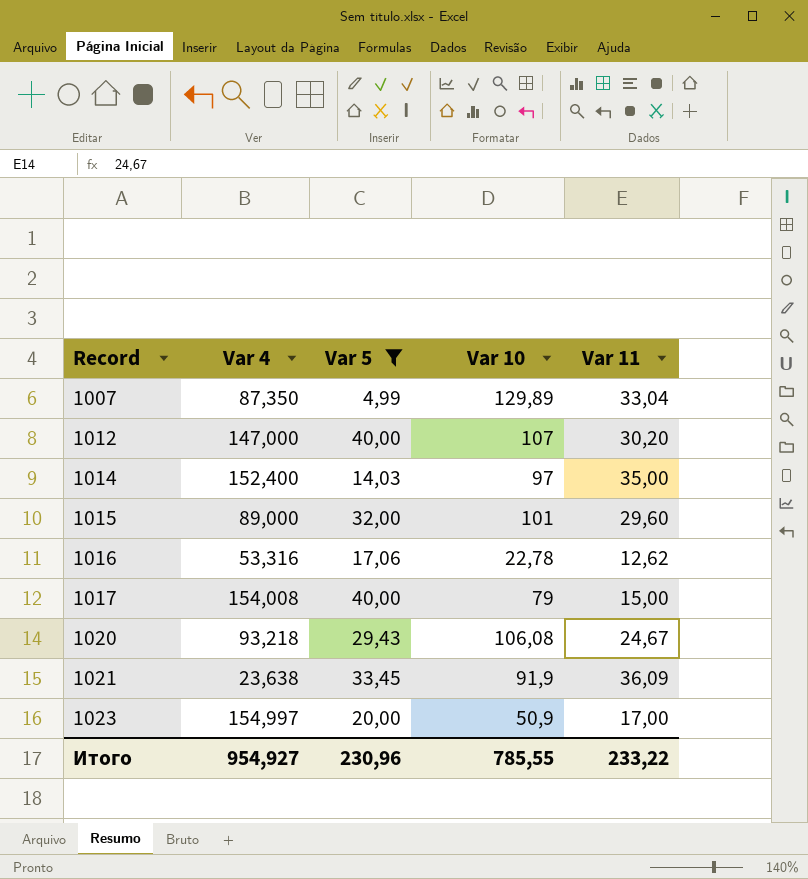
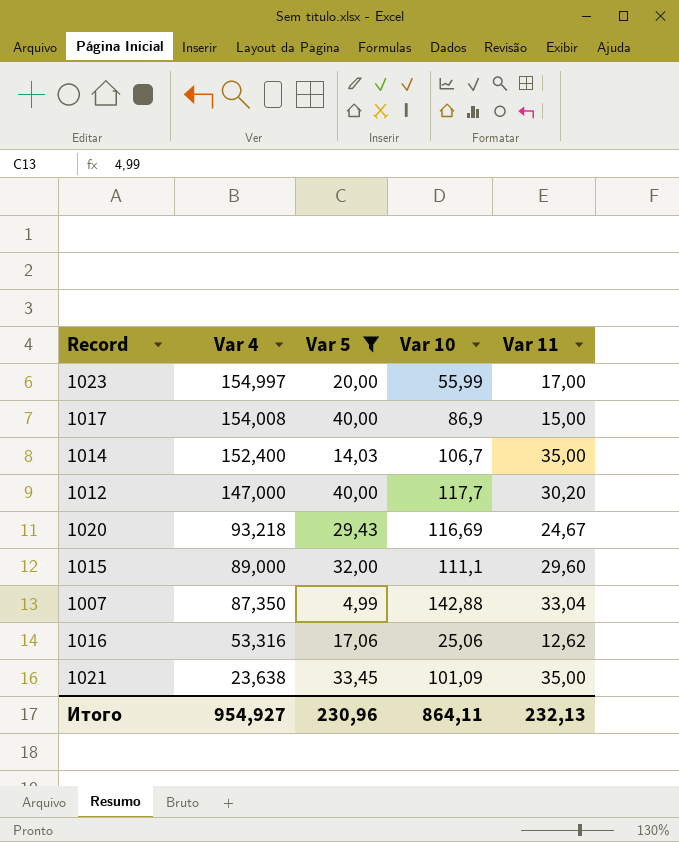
row order: Record ascending -> Var 4 descending
1023 | Var 10: 50,9 -> 55,99
1017 | Var 10: 79 -> 86,9
1014 | Var 10: 97 -> 106,7
1012 | Var 10: 107 -> 117,7
1020 | Var 10: 106,08 -> 116,69
1015 | Var 10: 101 -> 111,1
1007 | Var 10: 129,89 -> 142,88
1016 | Var 10: 22,78 -> 25,06
1021 | Var 10: 91,9 -> 101,09
1021 | Var 11: 36,09 -> 35,00
Итого | Var 10: 785,55 -> 864,11
Итого | Var 11: 233,22 -> 232,13

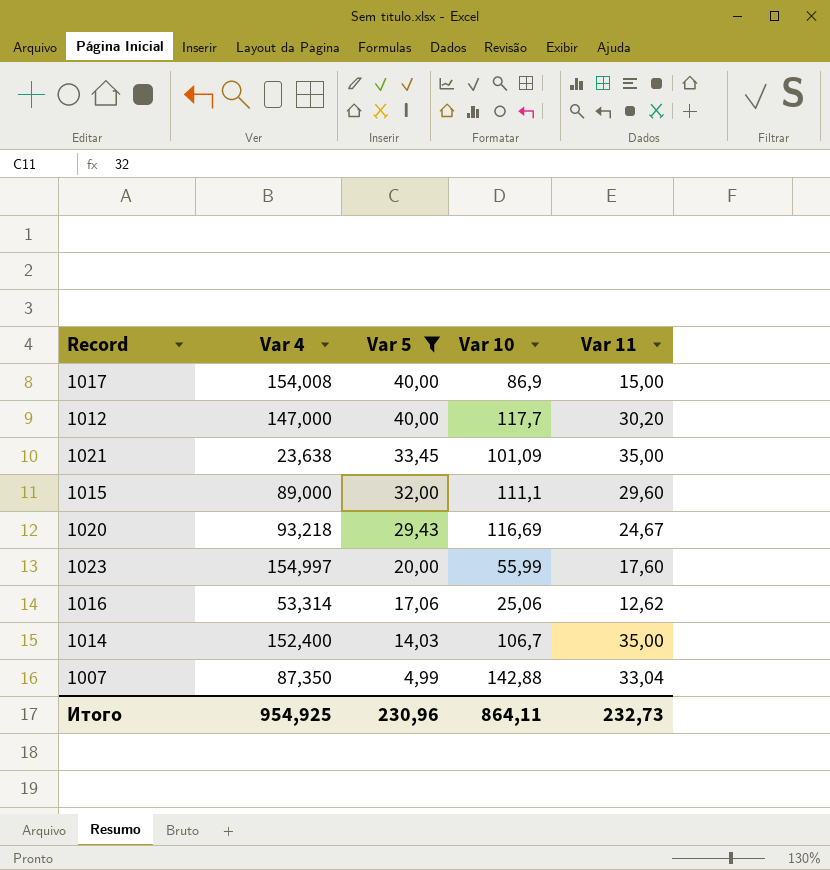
row order: Var 4 descending -> Var 5 descending
1023 | Var 11: 17,00 -> 17,60
1016 | Var 4: 53,316 -> 53,314
Итого | Var 4: 954,927 -> 954,925
Итого | Var 11: 232,13 -> 232,73

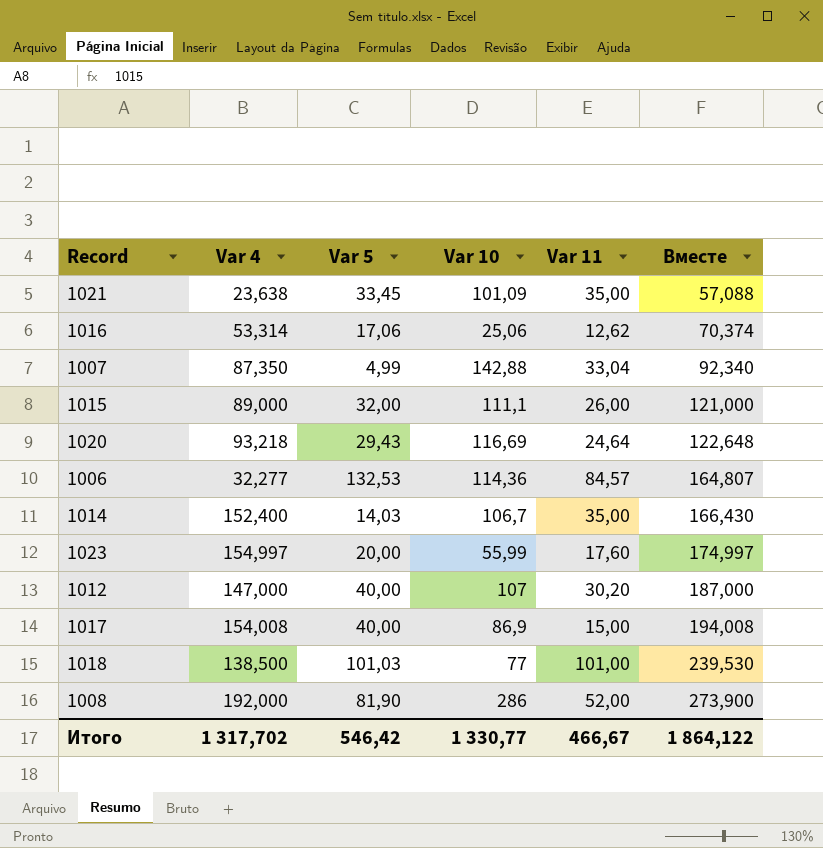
filter: Var 5 <= 40,00 -> none
row order: Var 5 descending -> Вместе ascending
column Вместе | formula: none -> [Var 4] + [Var 5]
1015 | Var 11: 29,60 -> 26,00
1020 | Var 11: 24,67 -> 24,64
1012 | Var 10: 117,7 -> 107
Итого | Var 4: 954,925 -> 1 317,702
Итого | Var 5: 230,96 -> 546,42
Итого | Var 10: 864,11 -> 1 330,77
Итого | Var 11: 232,73 -> 466,67

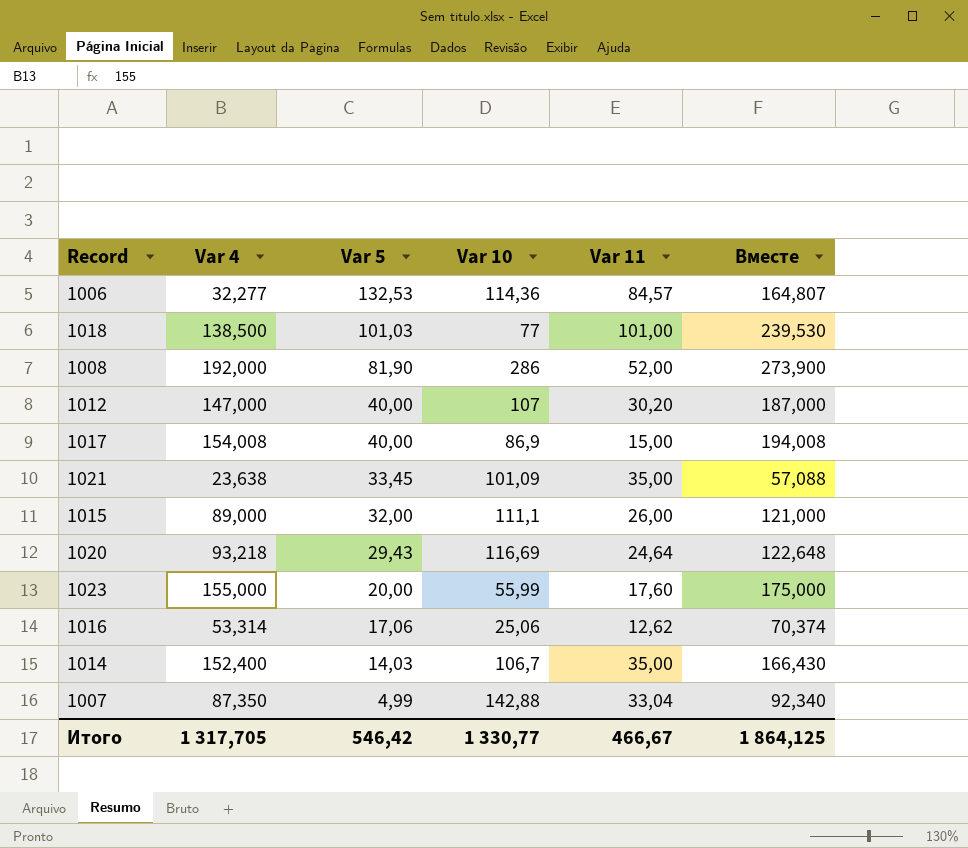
row order: Вместе ascending -> Var 5 descending
1023 | Var 4: 154,997 -> 155,000
1023 | Вместе: 174,997 -> 175,000
Итого | Var 4: 1 317,702 -> 1 317,705
Итого | Вместе: 1 864,122 -> 1 864,125

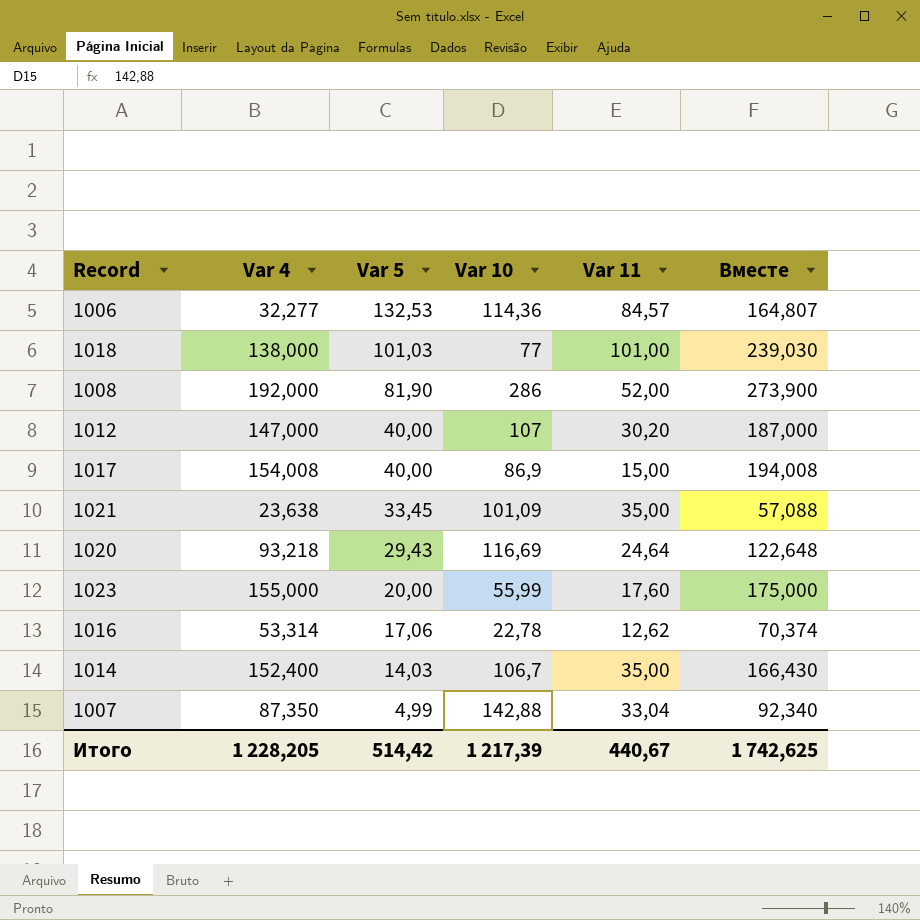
row 1015: 89,000 | 32,00 | 111,1 | 26,00 | 121,000 -> none
1018 | Var 4: 138,500 -> 138,000
1018 | Вместе: 239,530 -> 239,030
1016 | Var 10: 25,06 -> 22,78
Итого | Var 4: 1 317,705 -> 1 228,205
Итого | Var 5: 546,42 -> 514,42
Итого | Var 10: 1 330,77 -> 1 217,39
Итого | Var 11: 466,67 -> 440,67
Итого | Вместе: 1 864,125 -> 1 742,625

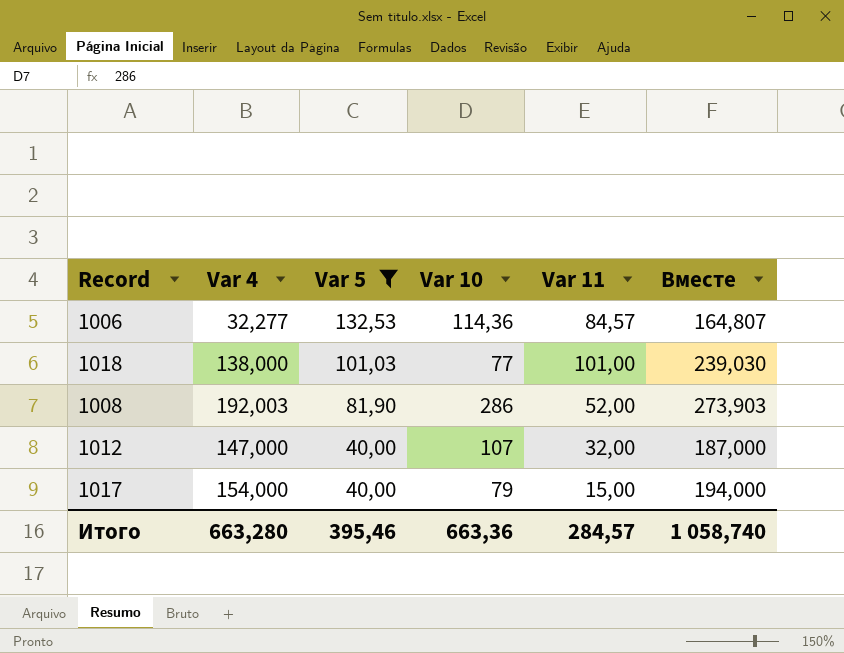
filter: none -> Var 5 >= 40,00
1008 | Var 4: 192,000 -> 192,003
1008 | Вместе: 273,900 -> 273,903
1012 | Var 11: 30,20 -> 32,00
1017 | Var 4: 154,008 -> 154,000
1017 | Var 10: 86,9 -> 79
1017 | Вместе: 194,008 -> 194,000
Итого | Var 4: 1 228,205 -> 663,280
Итого | Var 5: 514,42 -> 395,46
Итого | Var 10: 1 217,39 -> 663,36
Итого | Var 11: 440,67 -> 284,57
Итого | Вместе: 1 742,625 -> 1 058,740

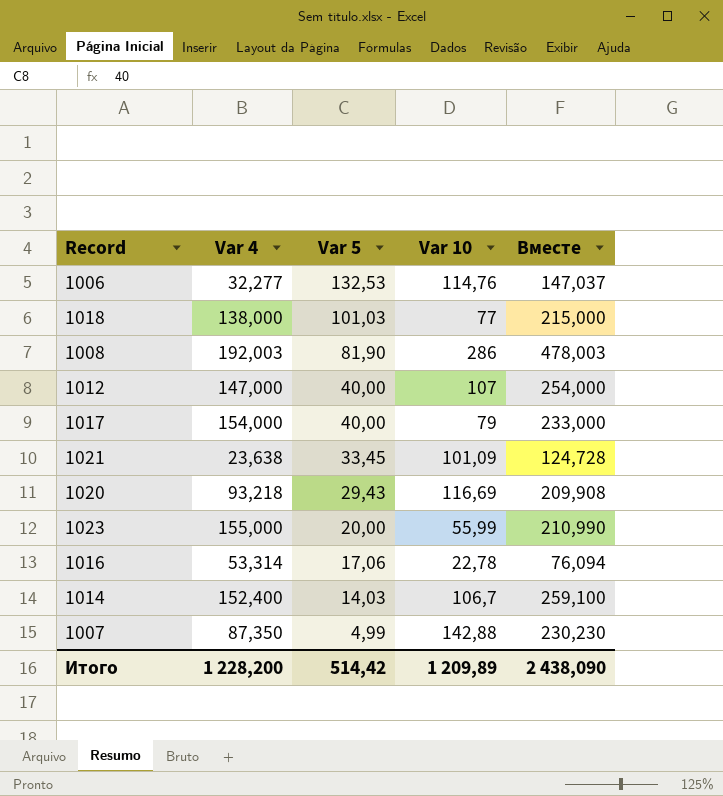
filter: Var 5 >= 40,00 -> none
column Var 11 | position: 5 -> none
column Вместе | formula: [Var 4] + [Var 5] -> [Var 4] + [Var 10]
1006 | Var 10: 114,36 -> 114,76
Итого | Var 4: 663,280 -> 1 228,200
Итого | Var 5: 395,46 -> 514,42
Итого | Var 10: 663,36 -> 1 209,89
Итого | Вместе: 1 058,740 -> 2 438,090

